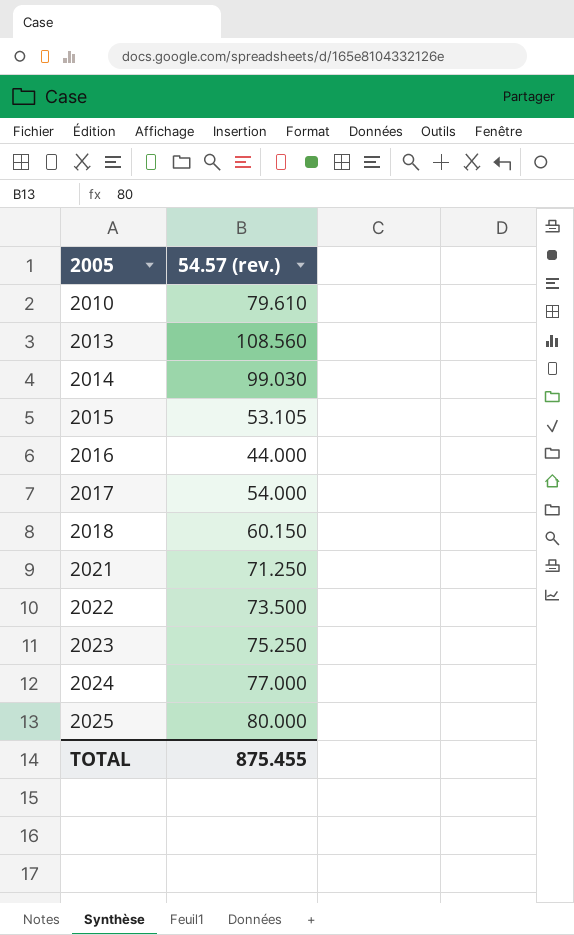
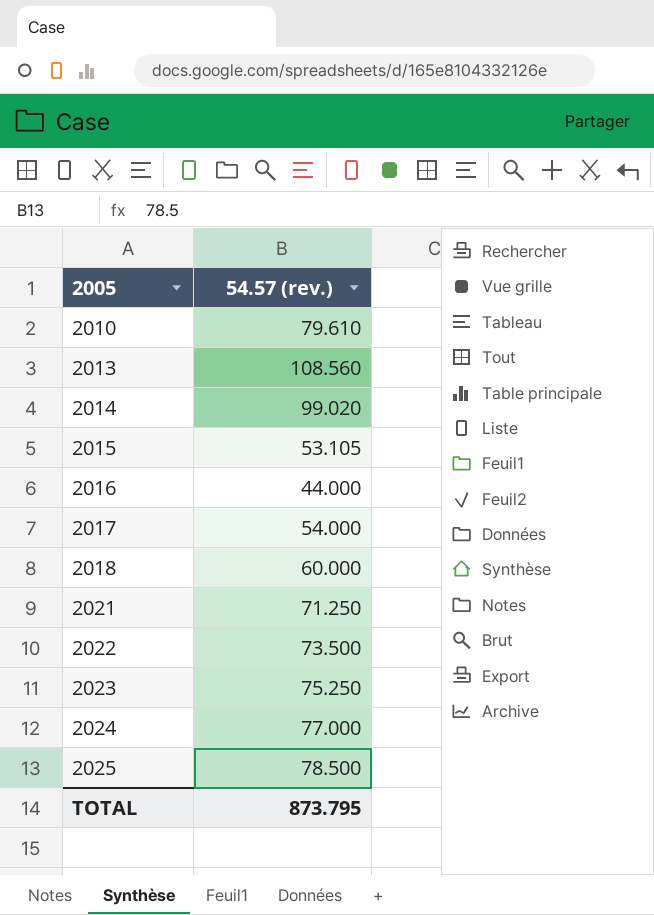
2014 | 54.57 (rev.): 99.030 -> 99.020
2018 | 54.57 (rev.): 60.150 -> 60.000
2025 | 54.57 (rev.): 80.000 -> 78.500
TOTAL | 54.57 (rev.): 875.455 -> 873.795

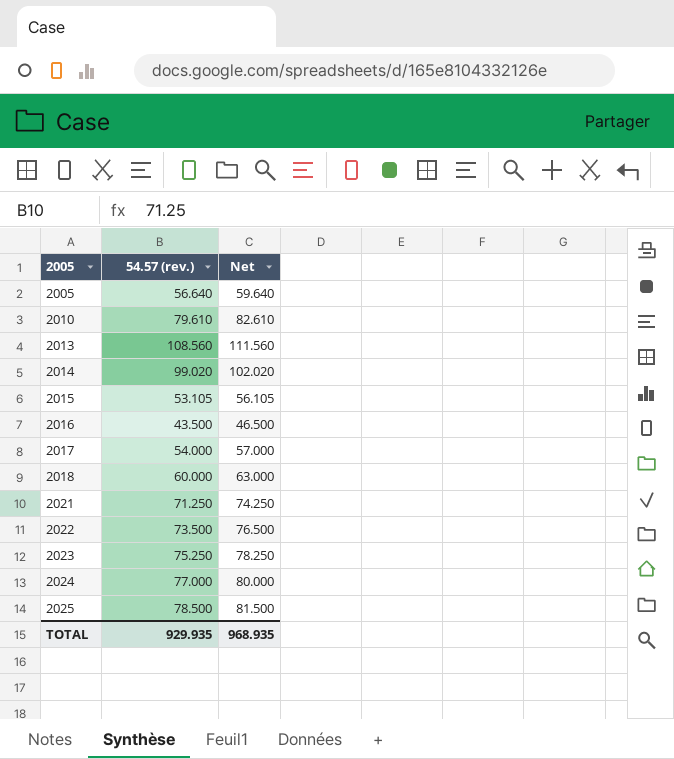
column Net | formula: none -> [54.57 (rev.)] + 3
row 2005: none -> 56.640 | 59.640
2016 | 54.57 (rev.): 44.000 -> 43.500
TOTAL | 54.57 (rev.): 873.795 -> 929.935

